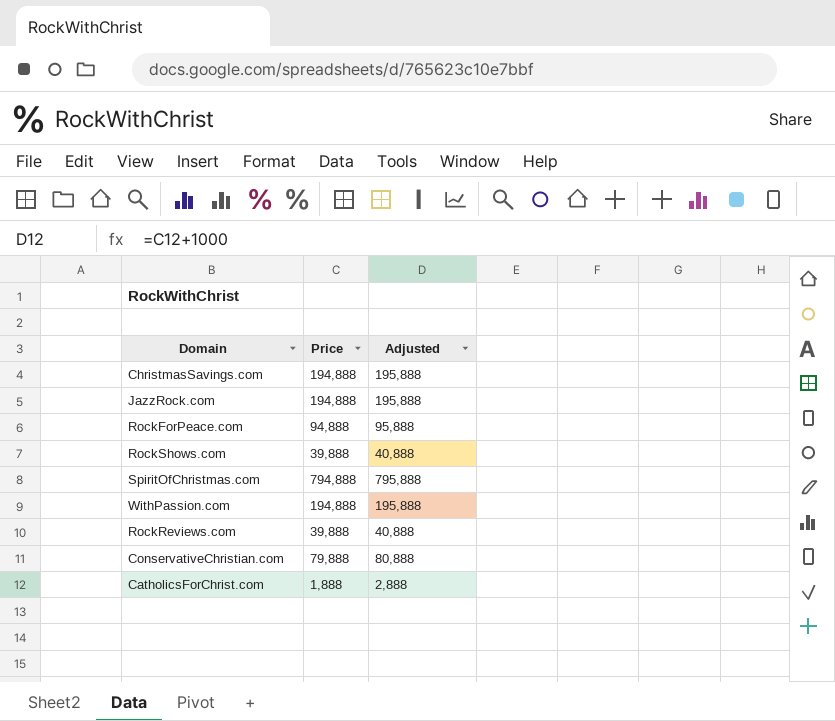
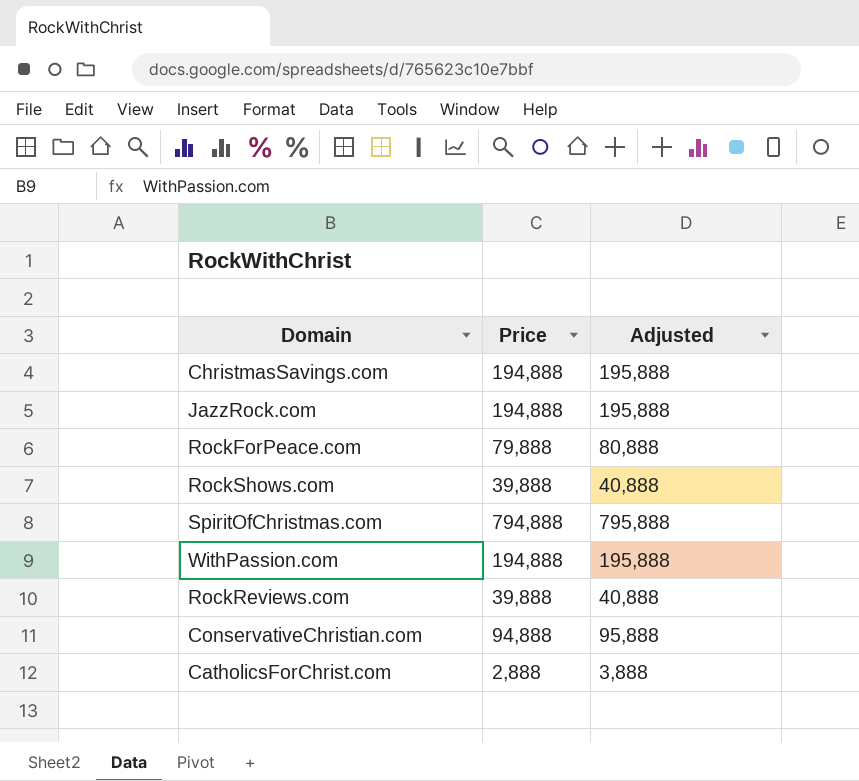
RockForPeace.com | Price: 94,888 -> 79,888
RockForPeace.com | Adjusted: 95,888 -> 80,888
ConservativeChristian.com | Price: 79,888 -> 94,888
ConservativeChristian.com | Adjusted: 80,888 -> 95,888
CatholicsForChrist.com | Price: 1,888 -> 2,888
CatholicsForChrist.com | Adjusted: 2,888 -> 3,888

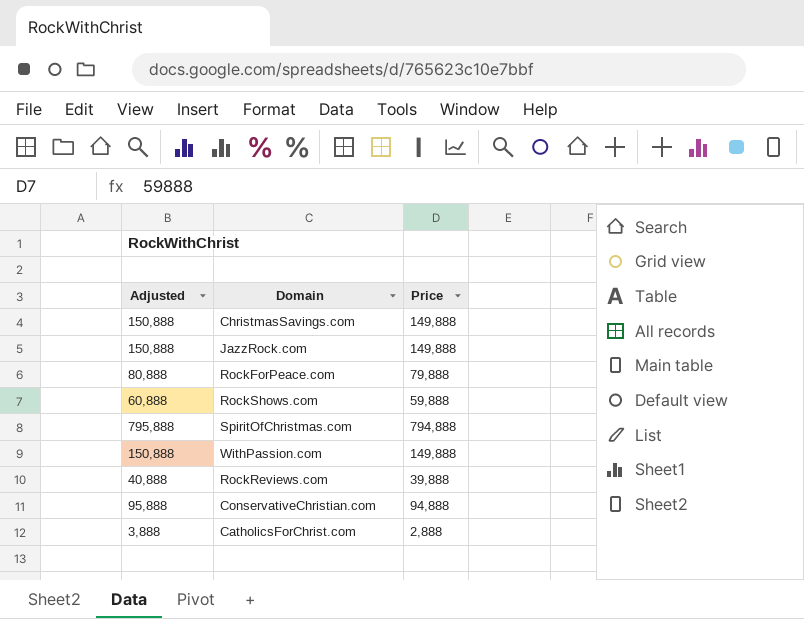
column Adjusted | position: 3 -> 1
ChristmasSavings.com | Adjusted: 195,888 -> 150,888
ChristmasSavings.com | Price: 194,888 -> 149,888
JazzRock.com | Adjusted: 195,888 -> 150,888
JazzRock.com | Price: 194,888 -> 149,888
RockShows.com | Adjusted: 40,888 -> 60,888
RockShows.com | Price: 39,888 -> 59,888
WithPassion.com | Adjusted: 195,888 -> 150,888
WithPassion.com | Price: 194,888 -> 149,888

